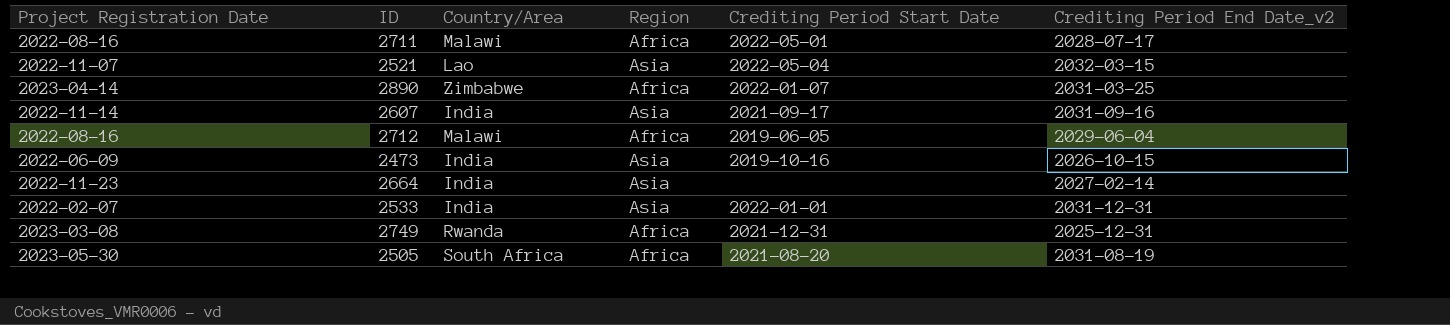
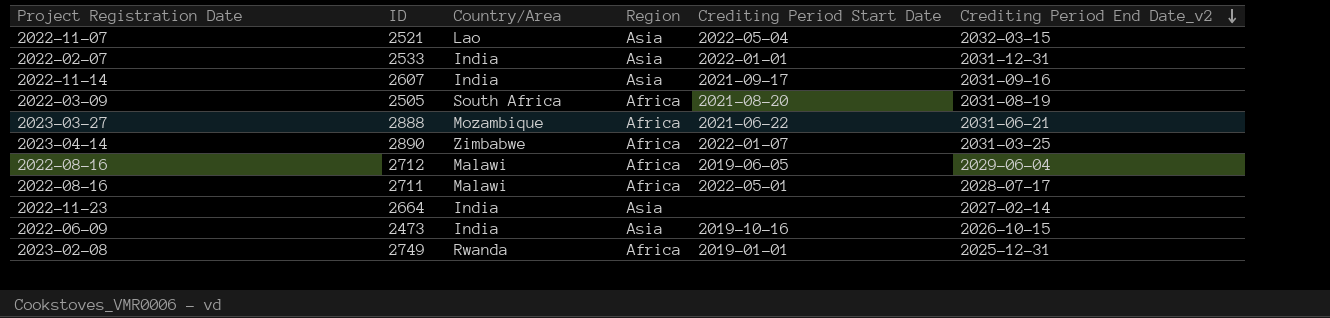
row order: none -> Crediting Period End Date_v2 descending
2505 | Project Registration Date: 2023-05-30 -> 2022-03-09
row 2888: none -> 2023-03-27 | Mozambique | Africa | 2021-06-22 | 2031-06-21
2749 | Project Registration Date: 2023-03-08 -> 2023-02-08
2749 | Crediting Period Start Date: 2021-12-31 -> 2019-01-01

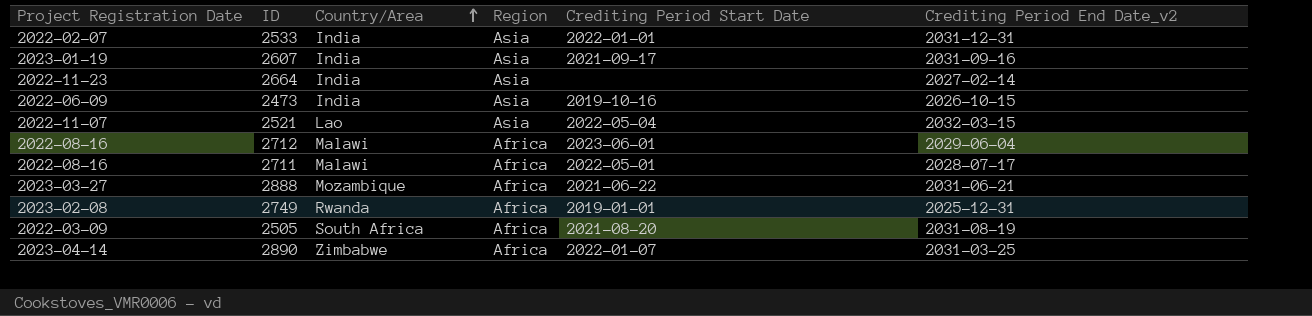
row order: Crediting Period End Date_v2 descending -> Country/Area ascending
2607 | Project Registration Date: 2022-11-14 -> 2023-01-19
2712 | Crediting Period Start Date: 2019-06-05 -> 2023-06-01

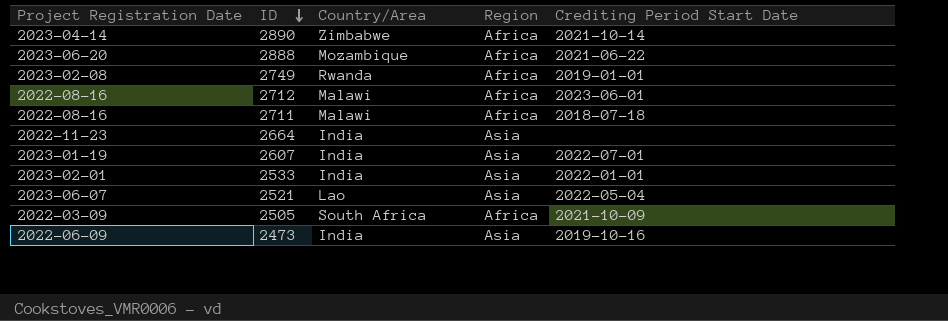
row order: Country/Area ascending -> ID descending
column Crediting Period End Date_v2 | position: 6 -> none
2890 | Crediting Period Start Date: 2022-01-07 -> 2021-10-14
2888 | Project Registration Date: 2023-03-27 -> 2023-06-20
2711 | Crediting Period Start Date: 2022-05-01 -> 2018-07-18
2607 | Crediting Period Start Date: 2021-09-17 -> 2022-07-01
2533 | Project Registration Date: 2022-02-07 -> 2023-02-01
2521 | Project Registration Date: 2022-11-07 -> 2023-06-07
2505 | Crediting Period Start Date: 2021-08-20 -> 2021-10-09

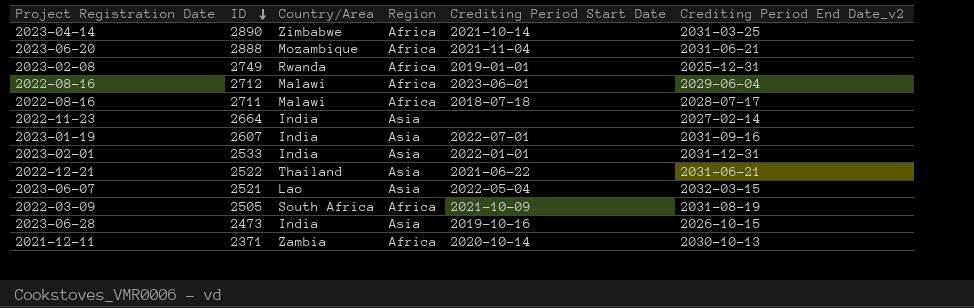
column Crediting Period End Date_v2 | position: none -> 6
2888 | Crediting Period Start Date: 2021-06-22 -> 2021-11-04
row 2522: none -> 2022-12-21 | Thailand | Asia | 2021-06-22 | 2031-06-21
2473 | Project Registration Date: 2022-06-09 -> 2023-06-28
row 2371: none -> 2021-12-11 | Zambia | Africa | 2020-10-14 | 2030-10-13

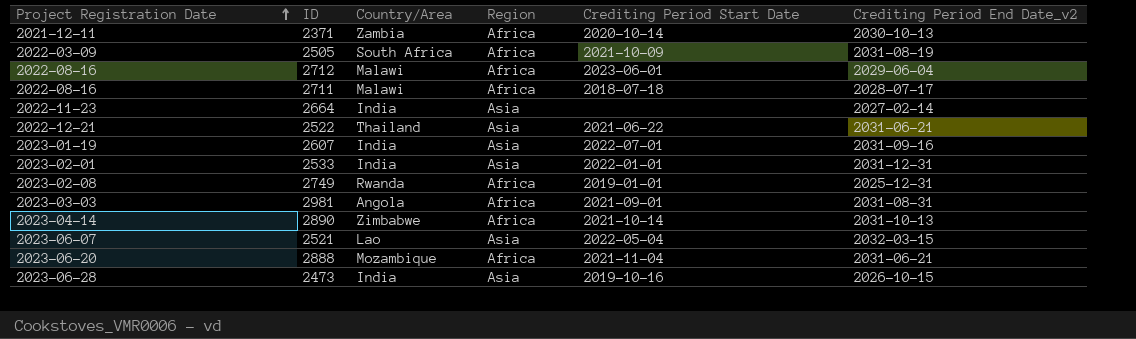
row order: ID descending -> Project Registration Date ascending
row 2981: none -> 2023-03-03 | Angola | Africa | 2021-09-01 | 2031-08-31
2890 | Crediting Period End Date_v2: 2031-03-25 -> 2031-10-13

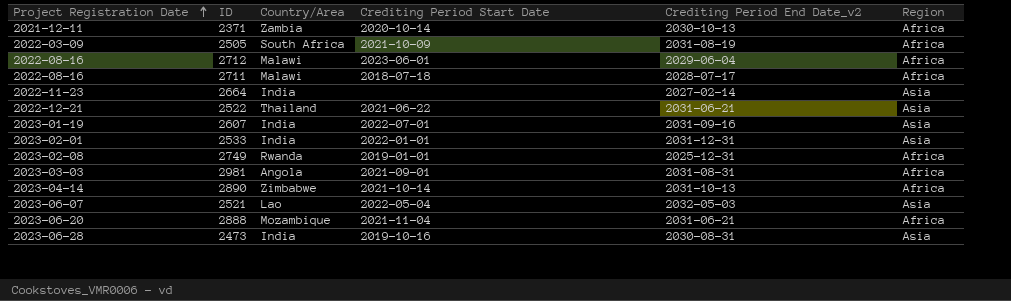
column Region | position: 4 -> 6
2521 | Crediting Period End Date_v2: 2032-03-15 -> 2032-05-03
2473 | Crediting Period End Date_v2: 2026-10-15 -> 2030-08-31

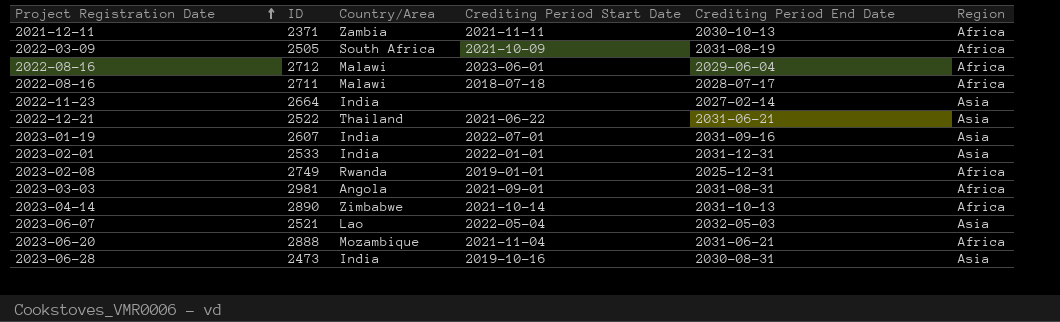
column name: Crediting Period End Date_v2 -> Crediting Period End Date
2371 | Crediting Period Start Date: 2020-10-14 -> 2021-11-11

